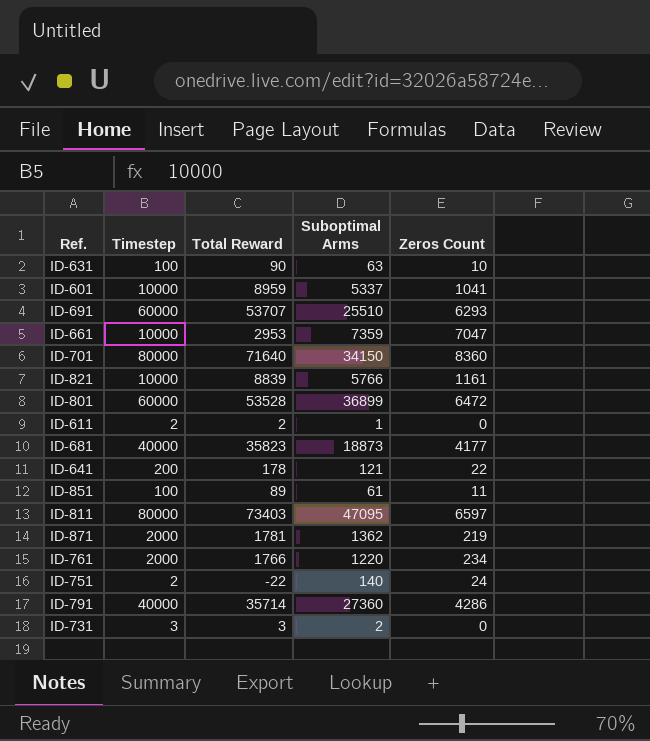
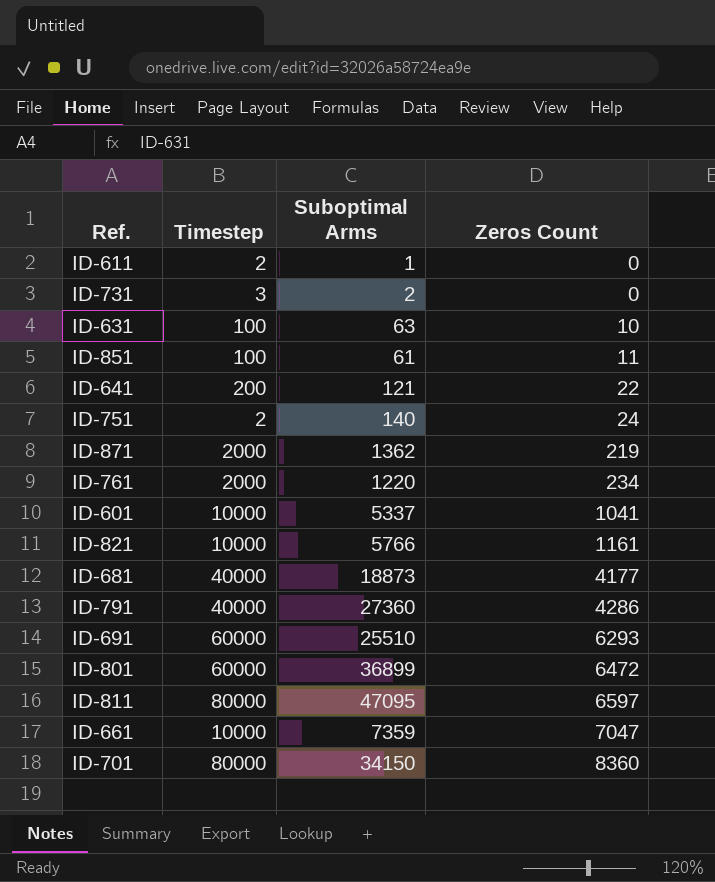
row order: none -> Zeros Count ascending
column Total Reward | formula: [Timestep] - [Zeros Count] -> none

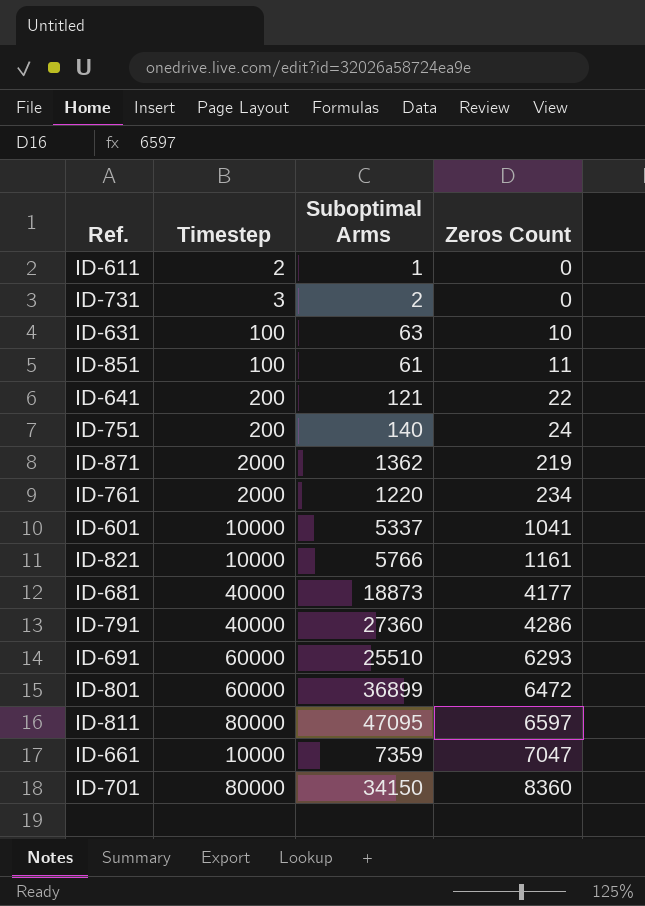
ID-751 | Timestep: 2 -> 200

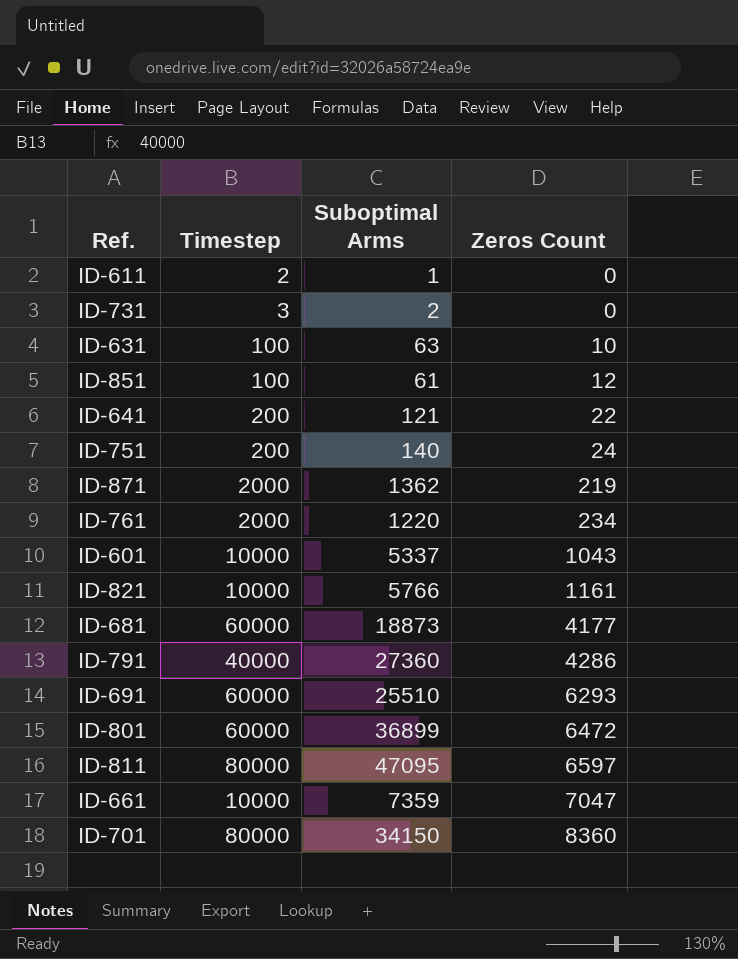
ID-851 | Zeros Count: 11 -> 12
ID-601 | Zeros Count: 1041 -> 1043
ID-681 | Timestep: 40000 -> 60000

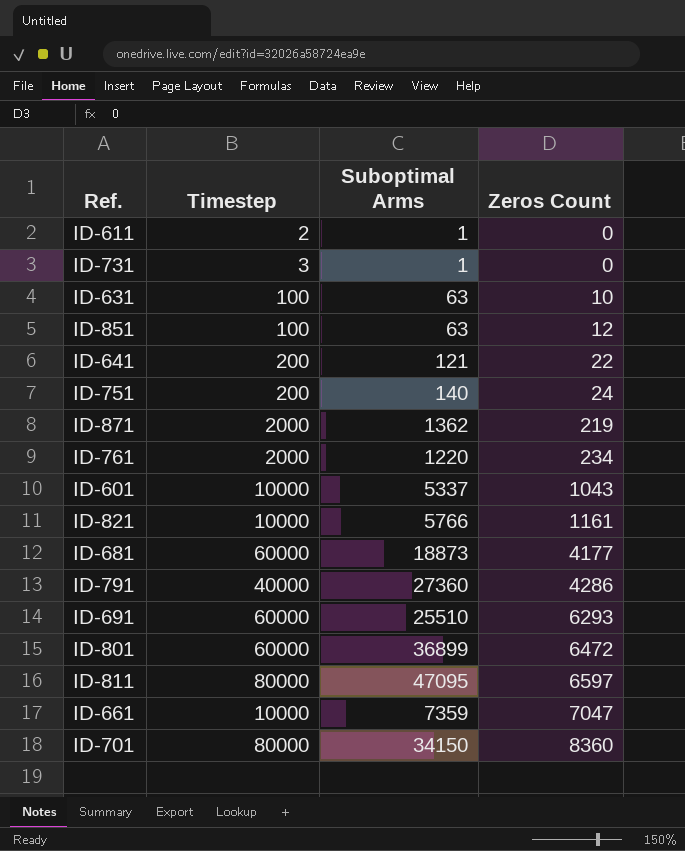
ID-731 | Suboptimal Arms: 2 -> 1
ID-851 | Suboptimal Arms: 61 -> 63

